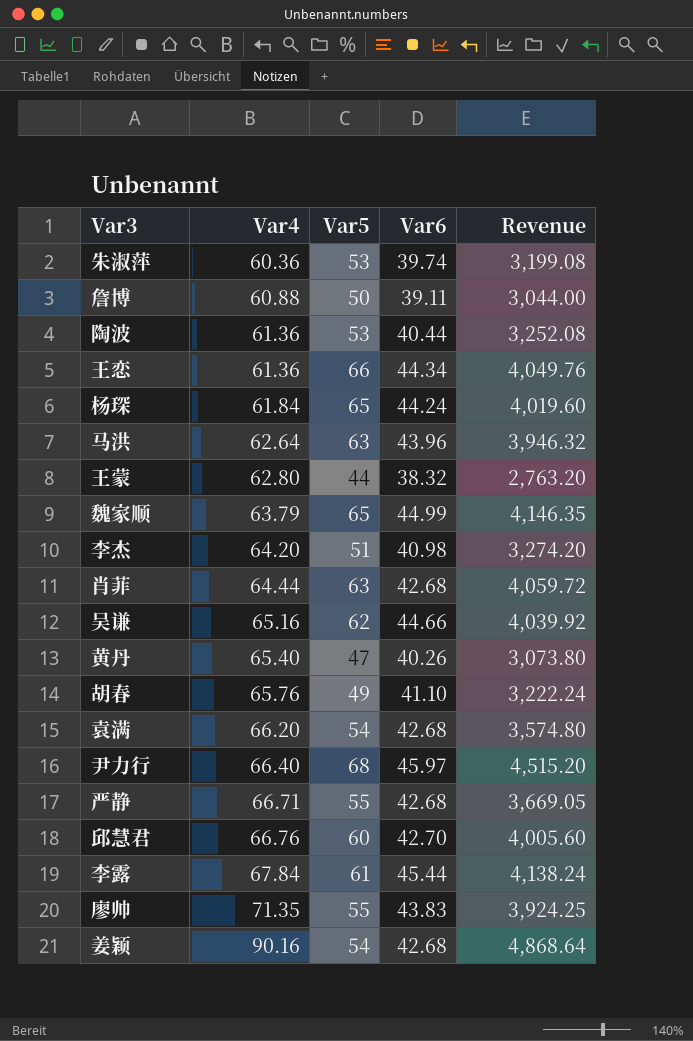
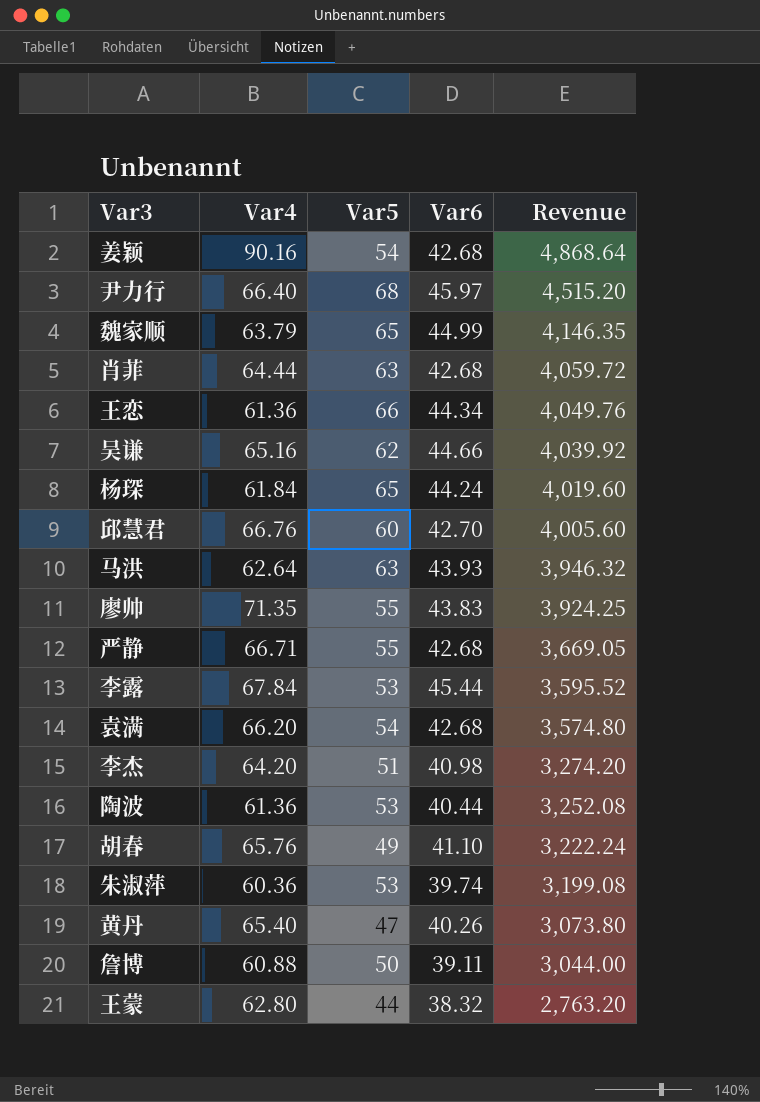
row order: Var4 ascending -> Revenue descending
马洪 | Var6: 43.96 -> 43.93
李露 | Var5: 61 -> 53
李露 | Revenue: 4,138.24 -> 3,595.52

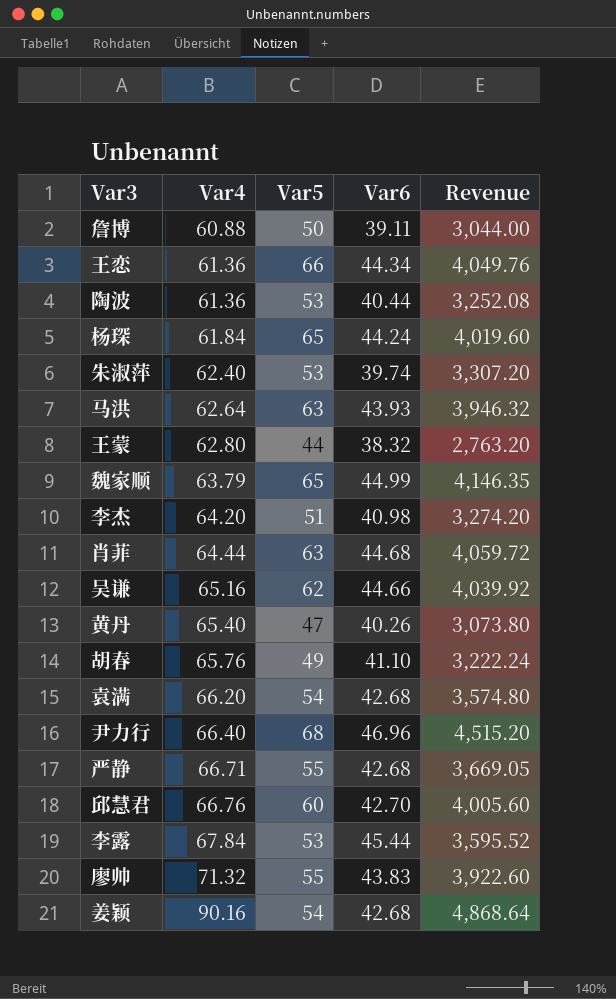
row order: Revenue descending -> Var4 ascending
朱淑萍 | Var4: 60.36 -> 62.40
朱淑萍 | Revenue: 3,199.08 -> 3,307.20
肖菲 | Var6: 42.68 -> 44.68
尹力行 | Var6: 45.97 -> 46.96
廖帅 | Var4: 71.35 -> 71.32
廖帅 | Revenue: 3,924.25 -> 3,922.60

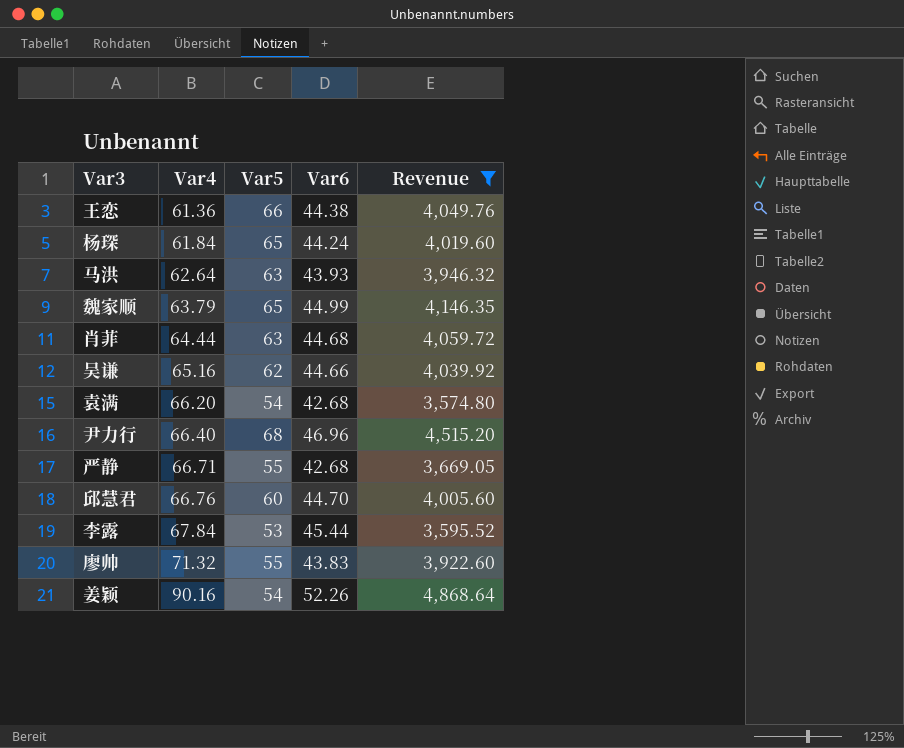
filter: none -> Revenue >= 3,574.80
王恋 | Var6: 44.34 -> 44.38
邱慧君 | Var6: 42.70 -> 44.70
姜颖 | Var6: 42.68 -> 52.26

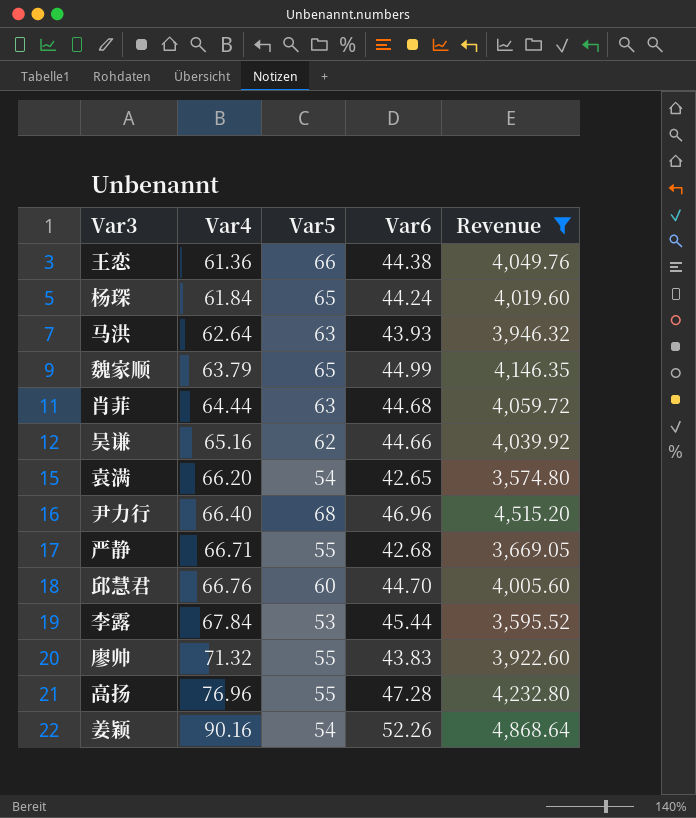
袁满 | Var6: 42.68 -> 42.65
row 高扬: none -> 76.96 | 55 | 47.28 | 4,232.80

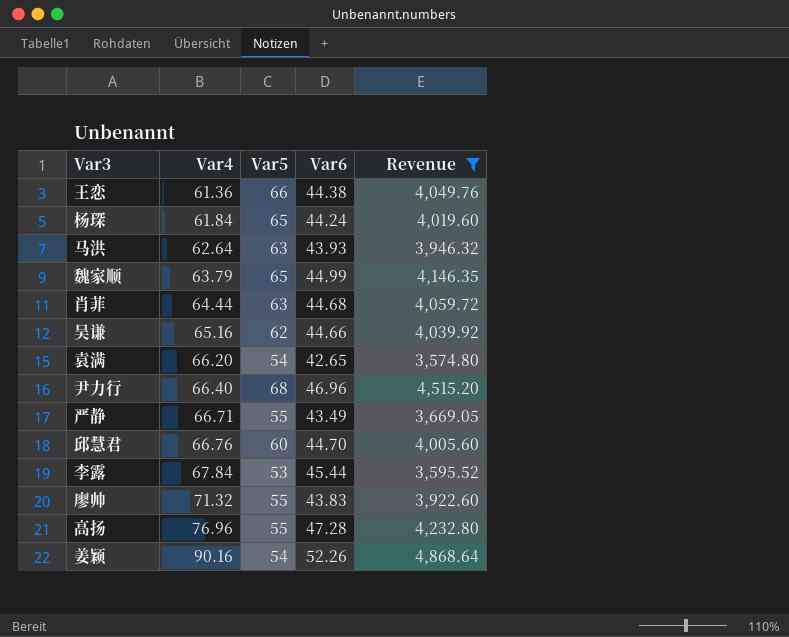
严静 | Var6: 42.68 -> 43.49

